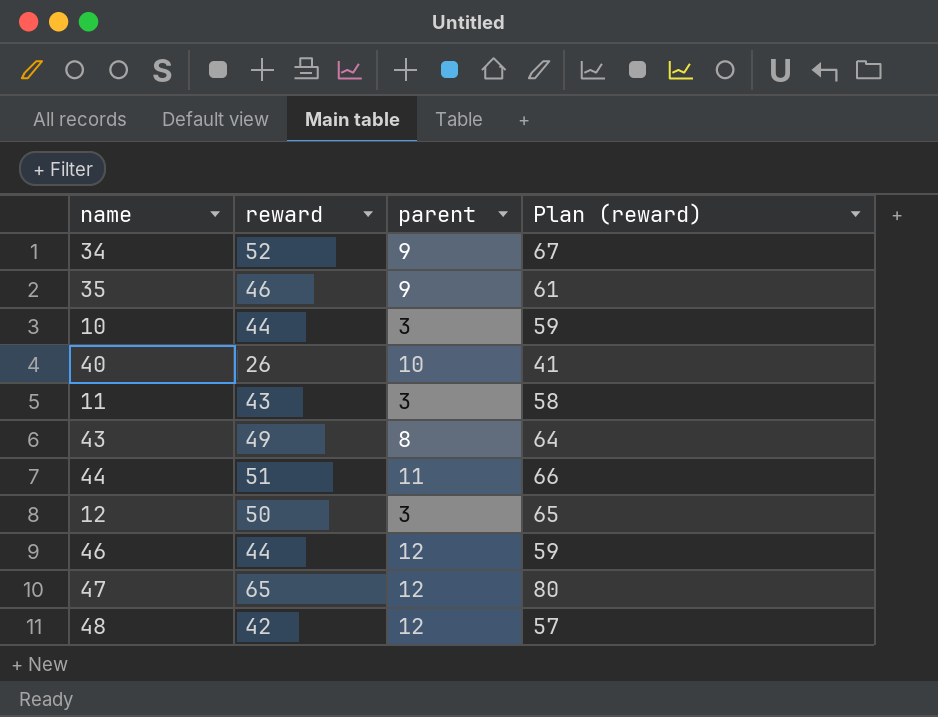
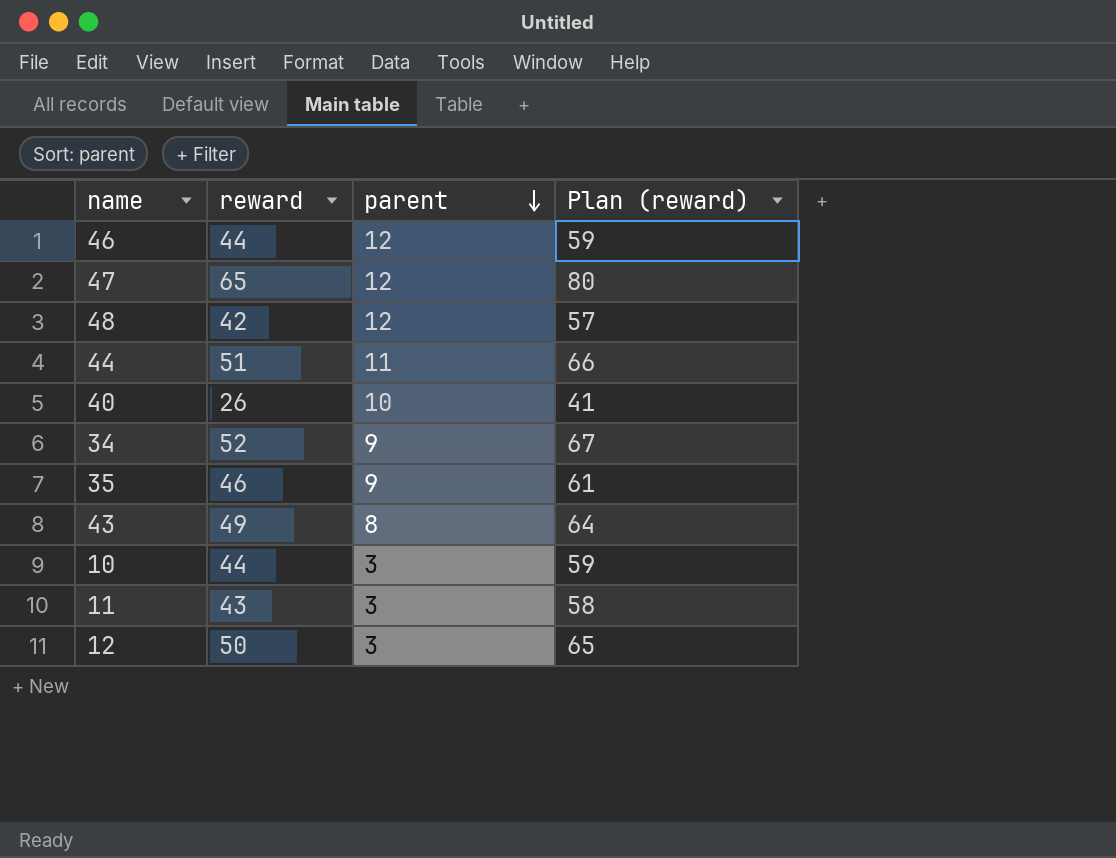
row order: none -> parent descending

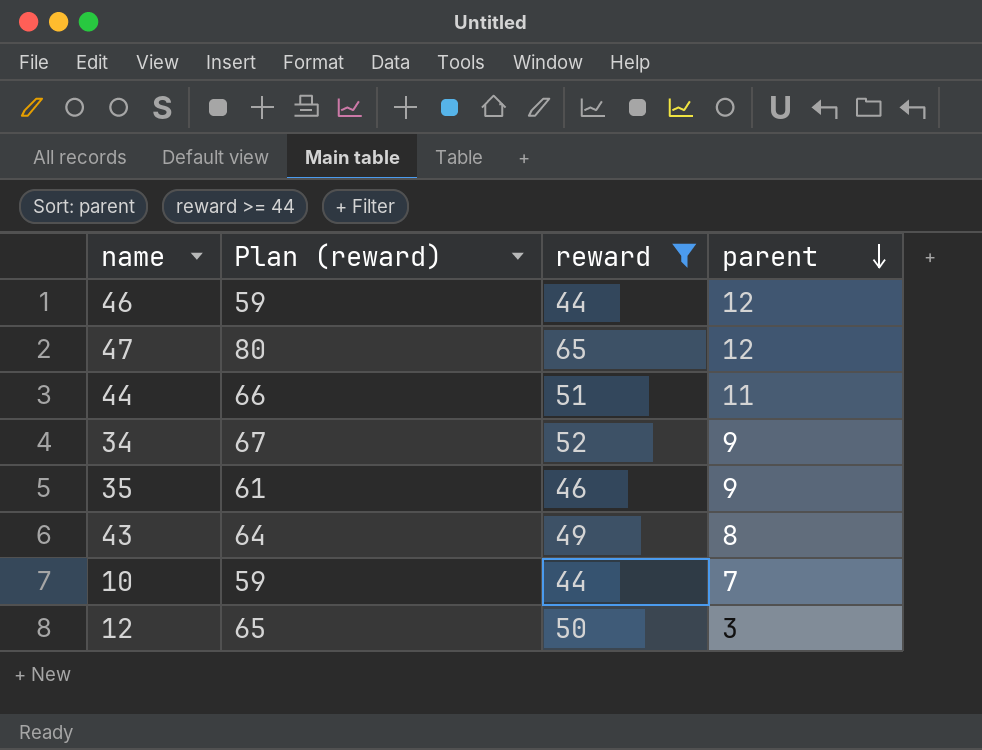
filter: none -> reward >= 44
column Plan (reward) | position: 4 -> 2
10 | parent: 3 -> 7

